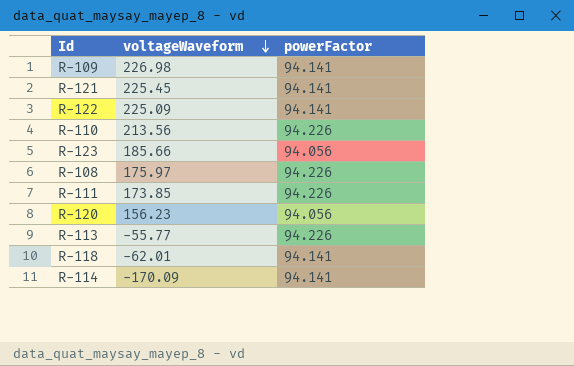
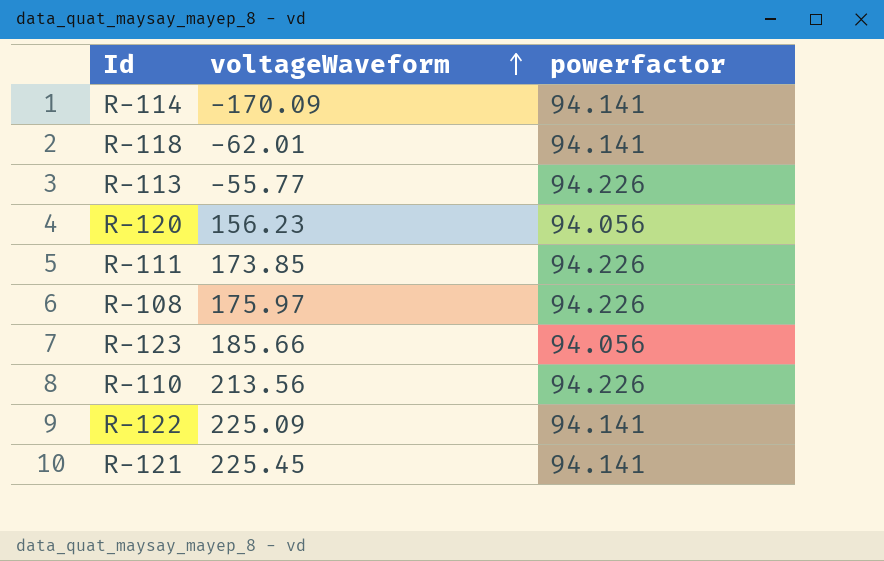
row order: voltageWaveform descending -> voltageWaveform ascending
column name: powerFactor -> powerfactor
row R-109: 226.98 | 94.141 -> none

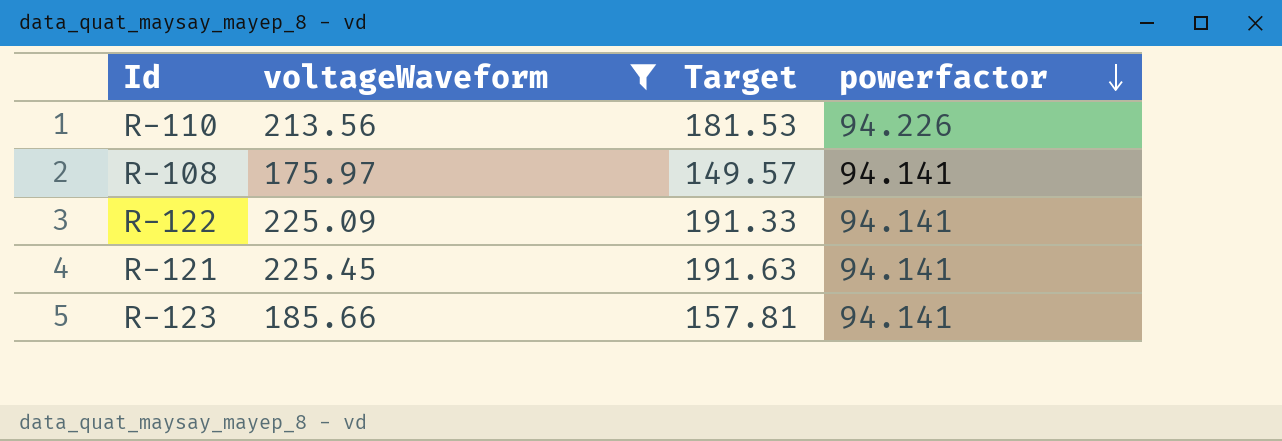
filter: none -> voltageWaveform >= 175.97
row order: voltageWaveform ascending -> powerfactor descending
column Target | formula: none -> [voltageWaveform] * 0.85
R-108 | powerfactor: 94.226 -> 94.141
R-123 | powerfactor: 94.056 -> 94.141

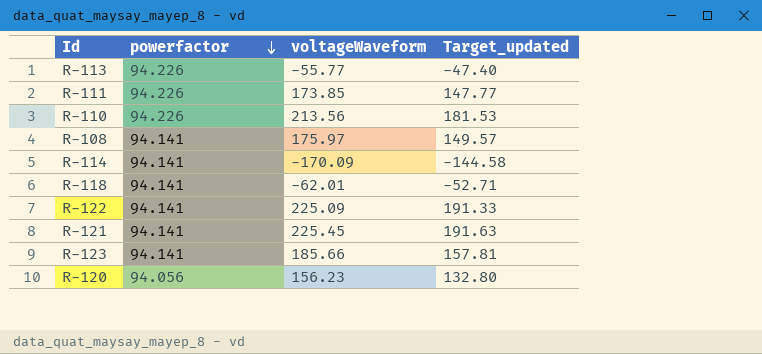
filter: voltageWaveform >= 175.97 -> none
column powerfactor | position: 4 -> 2
column name: Target -> Target_updated

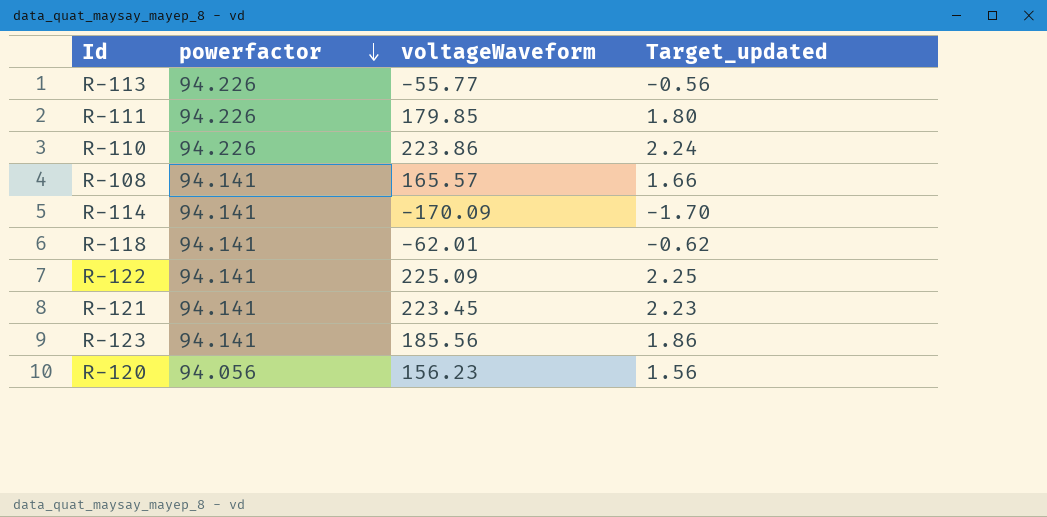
column Target_updated | formula: [voltageWaveform] * 0.85 -> [voltageWaveform] * 0.01
R-111 | voltageWaveform: 173.85 -> 179.85
R-110 | voltageWaveform: 213.56 -> 223.86
R-108 | voltageWaveform: 175.97 -> 165.57
R-121 | voltageWaveform: 225.45 -> 223.45
R-123 | voltageWaveform: 185.66 -> 185.56

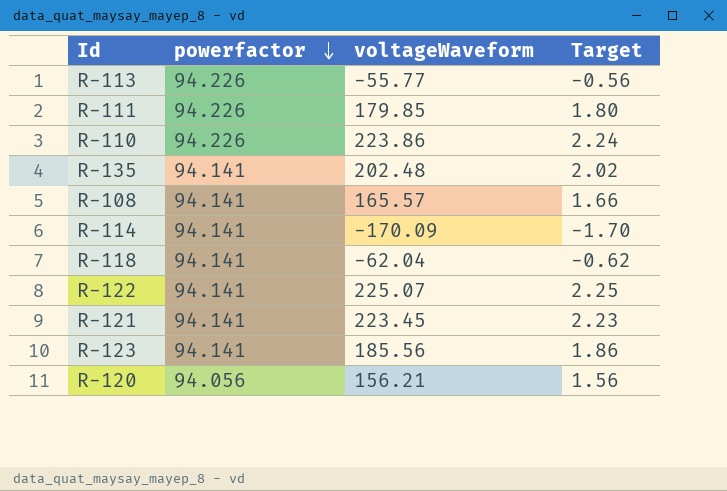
column name: Target_updated -> Target
row R-135: none -> 94.141 | 202.48 | 2.02
R-118 | voltageWaveform: -62.01 -> -62.04
R-122 | voltageWaveform: 225.09 -> 225.07
R-120 | voltageWaveform: 156.23 -> 156.21

